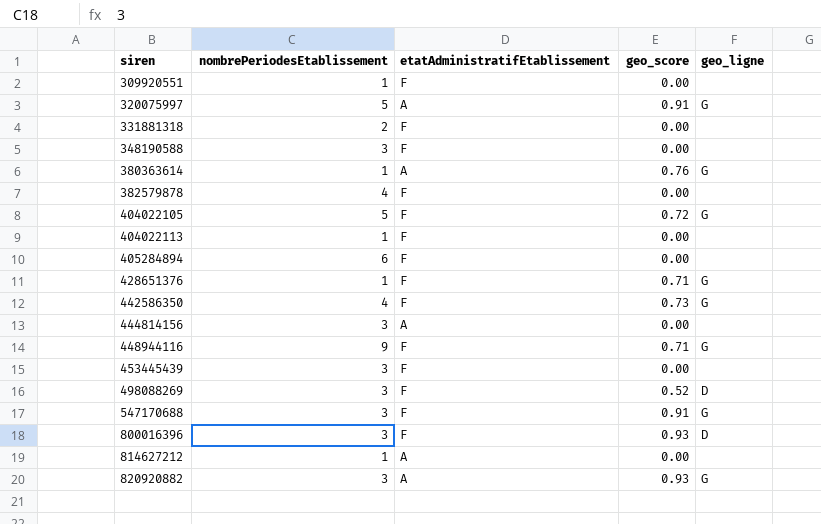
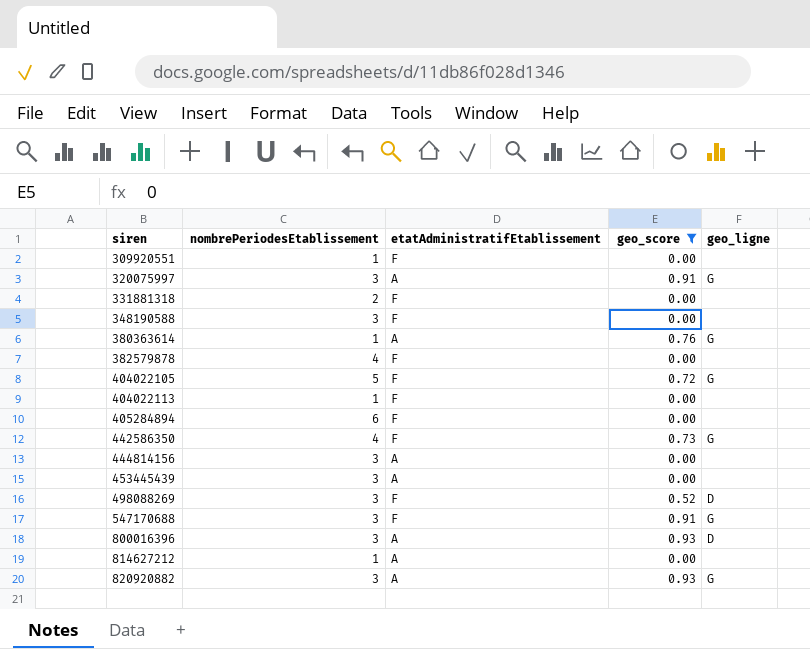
filter: none -> geo_score != 0.71
320075997 | nombrePeriodesEtablissement: 5 -> 3
453445439 | etatAdministratifEtablissement: F -> A
800016396 | etatAdministratifEtablissement: F -> A

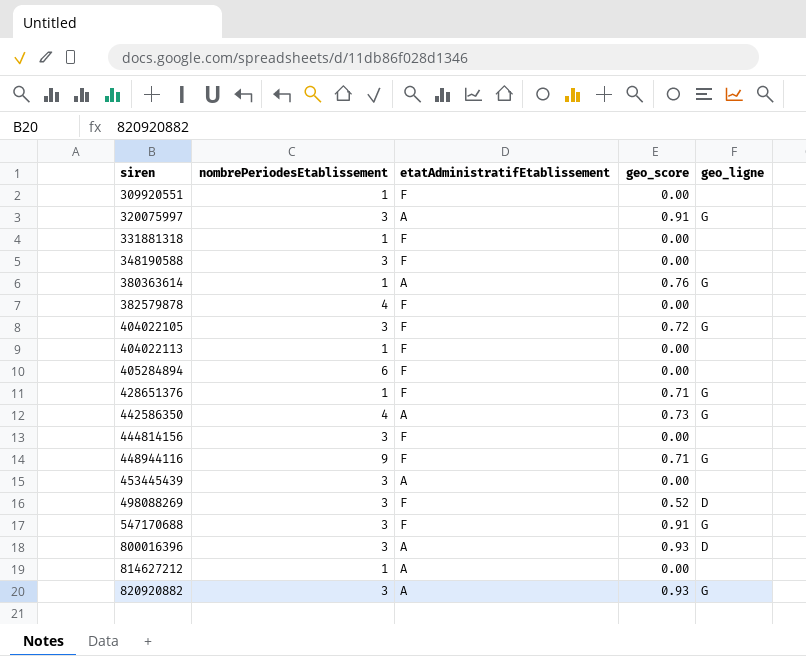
filter: geo_score != 0.71 -> none
331881318 | nombrePeriodesEtablissement: 2 -> 1
404022105 | nombrePeriodesEtablissement: 5 -> 3
442586350 | etatAdministratifEtablissement: F -> A
444814156 | etatAdministratifEtablissement: A -> F

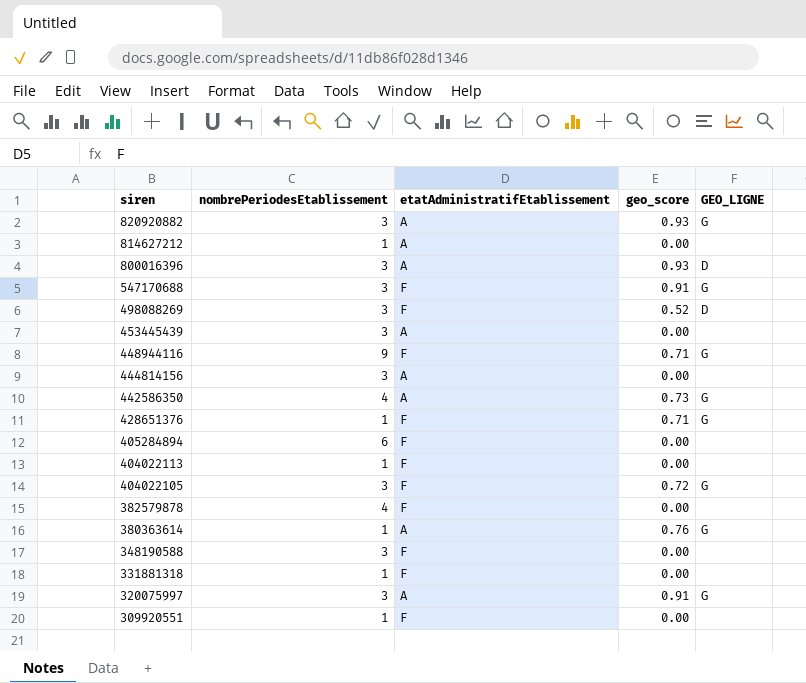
row order: siren ascending -> siren descending
column name: geo_ligne -> GEO_LIGNE
444814156 | etatAdministratifEtablissement: F -> A

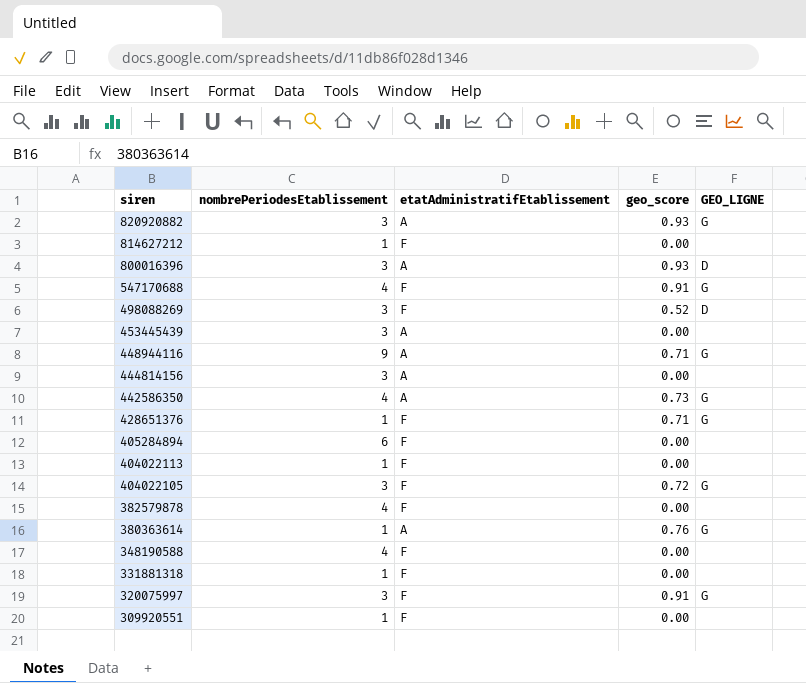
814627212 | etatAdministratifEtablissement: A -> F
547170688 | nombrePeriodesEtablissement: 3 -> 4
448944116 | etatAdministratifEtablissement: F -> A
348190588 | nombrePeriodesEtablissement: 3 -> 4
320075997 | etatAdministratifEtablissement: A -> F

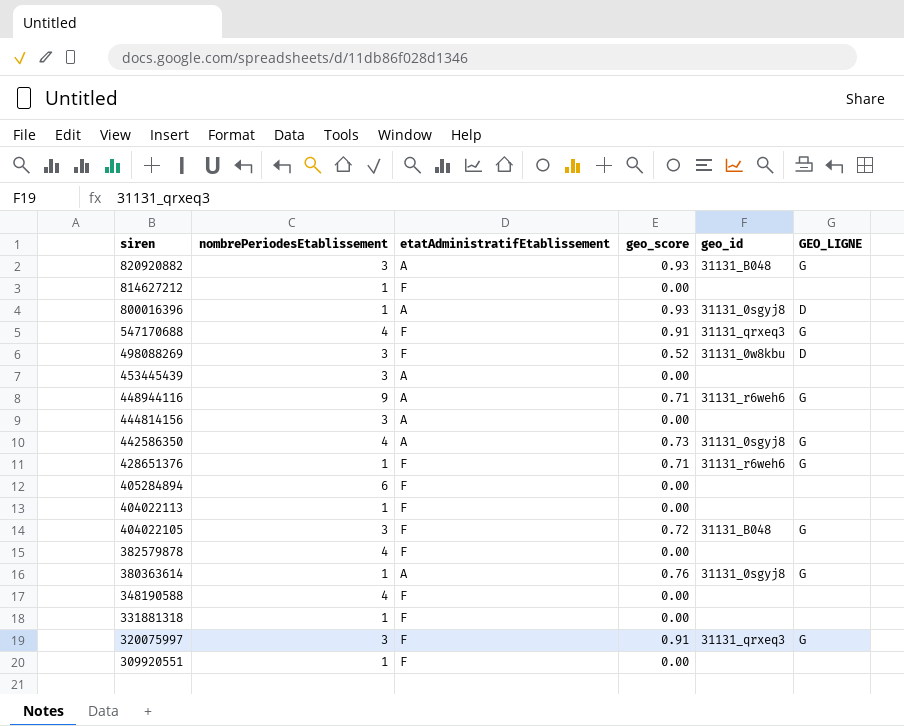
column geo_id | position: none -> 5
800016396 | nombrePeriodesEtablissement: 3 -> 1

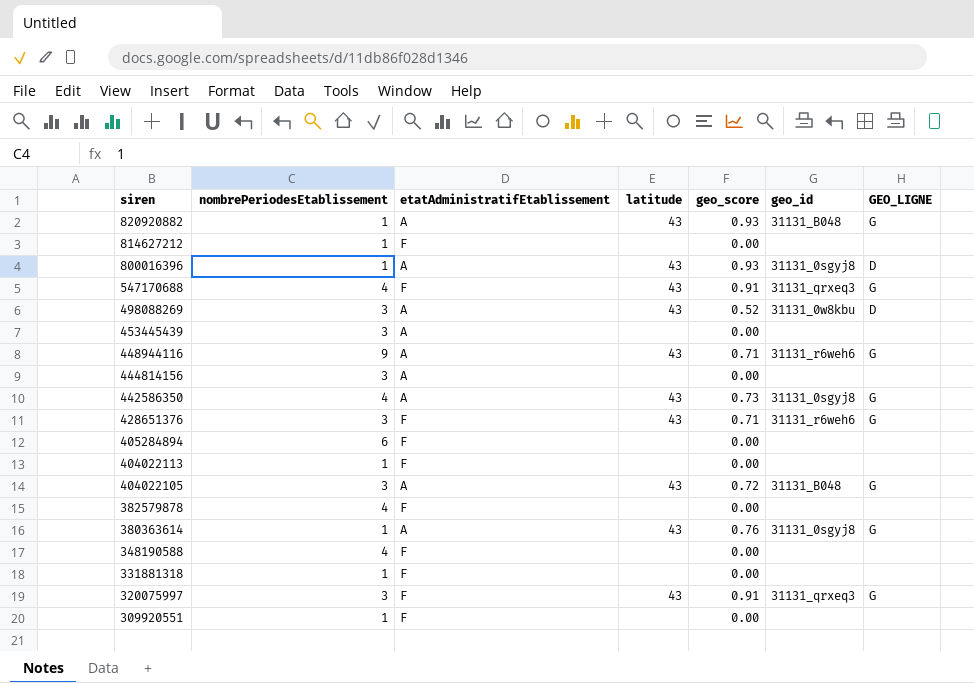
column latitude | position: none -> 4
820920882 | nombrePeriodesEtablissement: 3 -> 1
498088269 | etatAdministratifEtablissement: F -> A
428651376 | nombrePeriodesEtablissement: 1 -> 3
404022105 | etatAdministratifEtablissement: F -> A

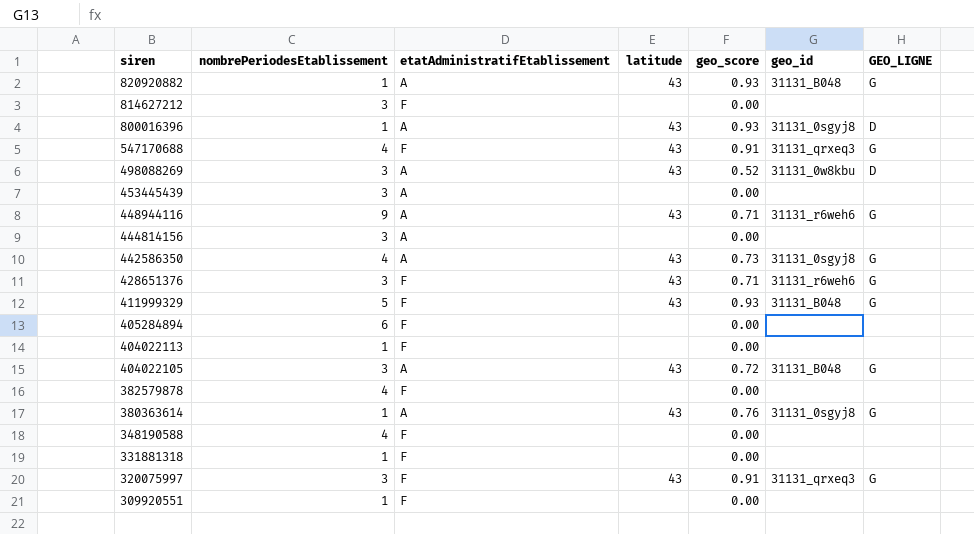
814627212 | nombrePeriodesEtablissement: 1 -> 3
row 411999329: none -> 5 | F | 43 | 0.93 | 31131_B048 | G

